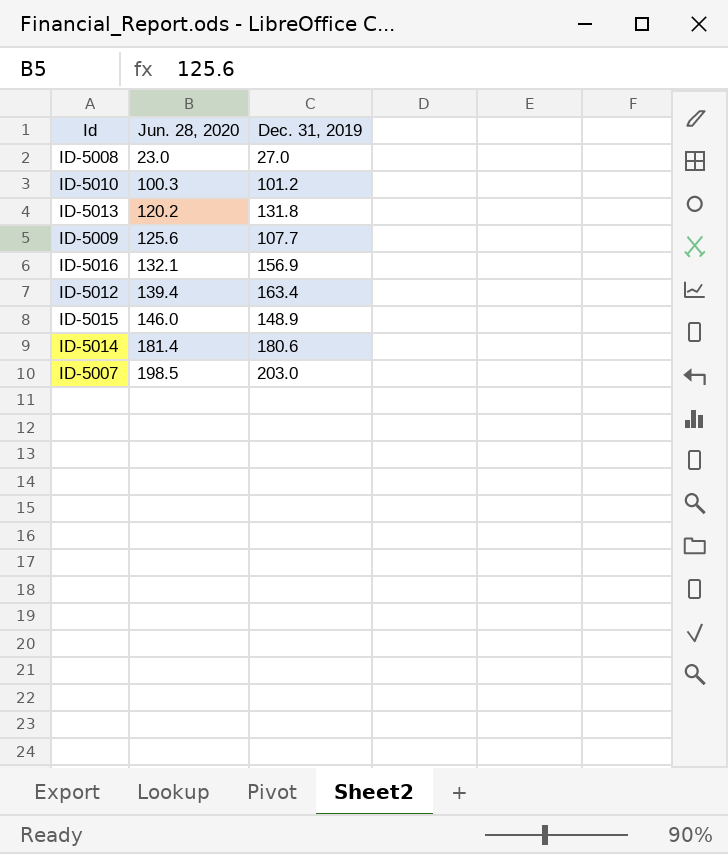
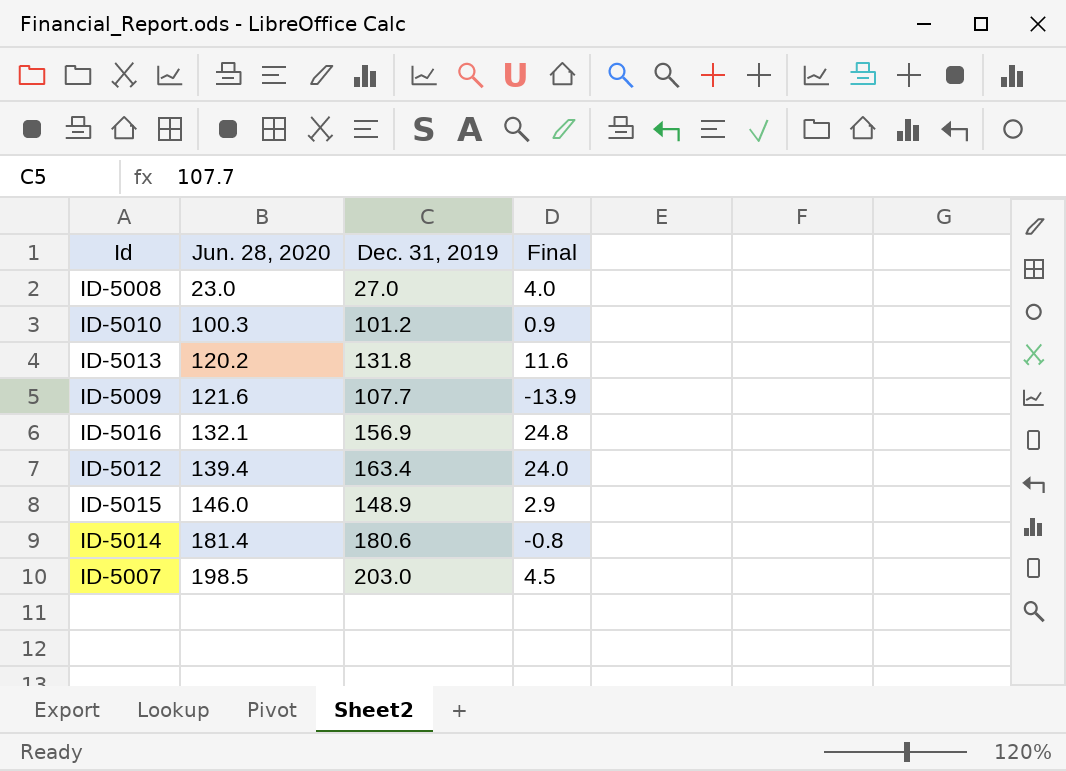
column Final | formula: none -> [Dec. 31, 2019] - [Jun. 28, 2020]
ID-5009 | Jun. 28, 2020: 125.6 -> 121.6

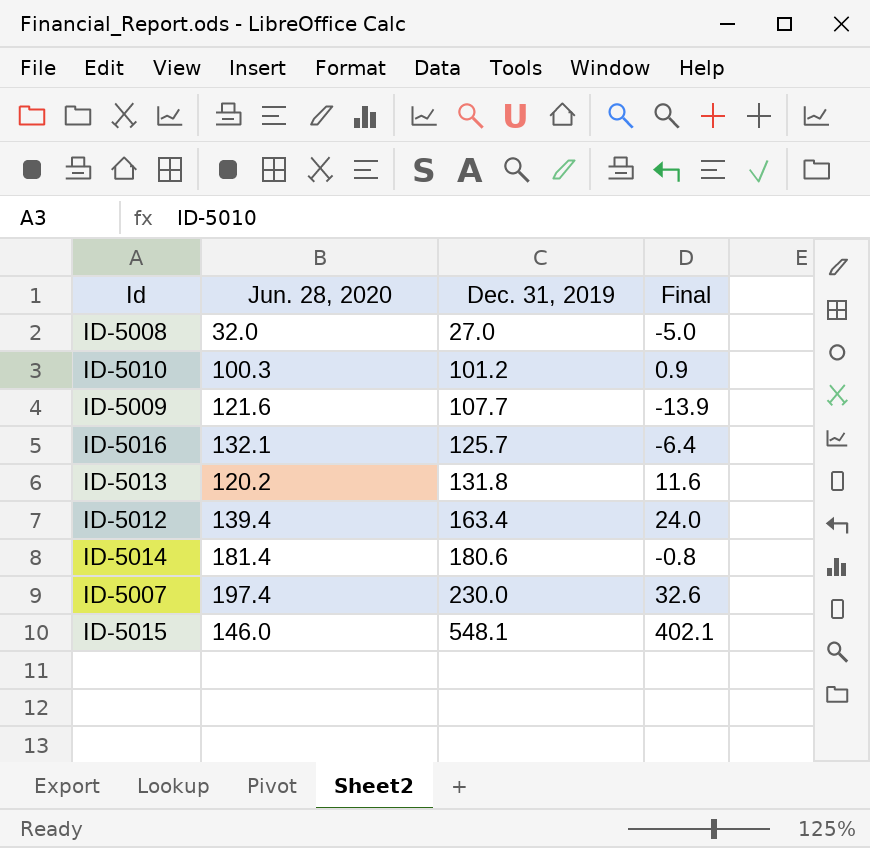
row order: Jun. 28, 2020 ascending -> Dec. 31, 2019 ascending
ID-5008 | Jun. 28, 2020: 23.0 -> 32.0
ID-5008 | Final: 4.0 -> -5.0
ID-5016 | Dec. 31, 2019: 156.9 -> 125.7
ID-5016 | Final: 24.8 -> -6.4
ID-5007 | Jun. 28, 2020: 198.5 -> 197.4
ID-5007 | Dec. 31, 2019: 203.0 -> 230.0
ID-5007 | Final: 4.5 -> 32.6
ID-5015 | Dec. 31, 2019: 148.9 -> 548.1
ID-5015 | Final: 2.9 -> 402.1

